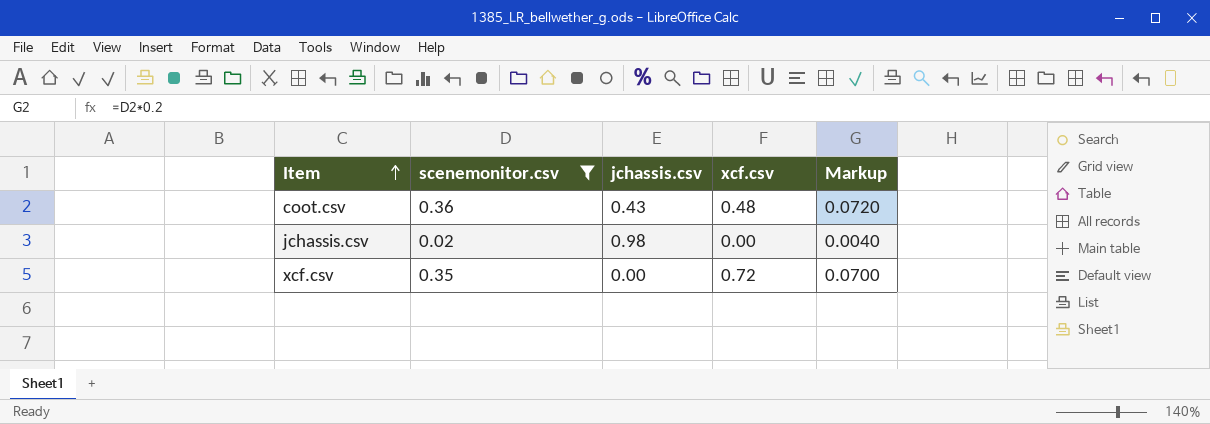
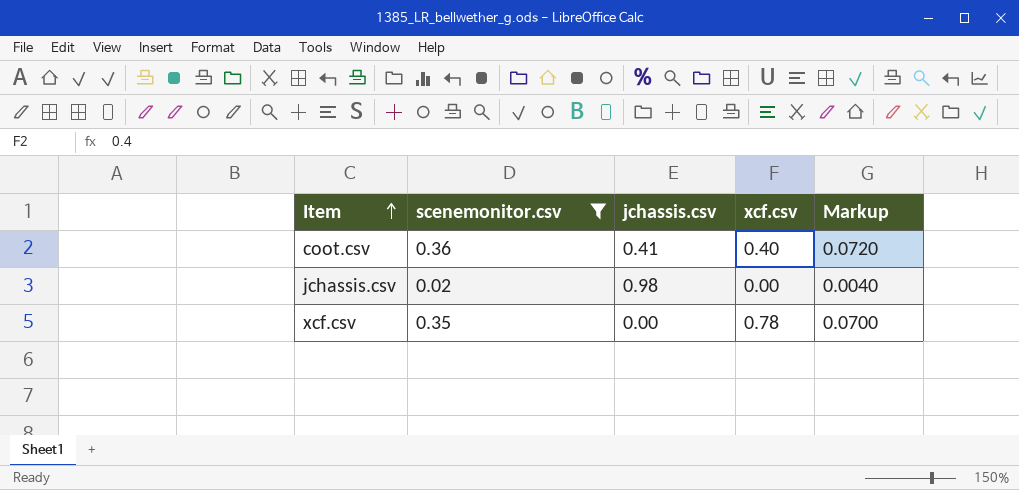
coot.csv | jchassis.csv: 0.43 -> 0.41
coot.csv | xcf.csv: 0.48 -> 0.40
xcf.csv | xcf.csv: 0.72 -> 0.78

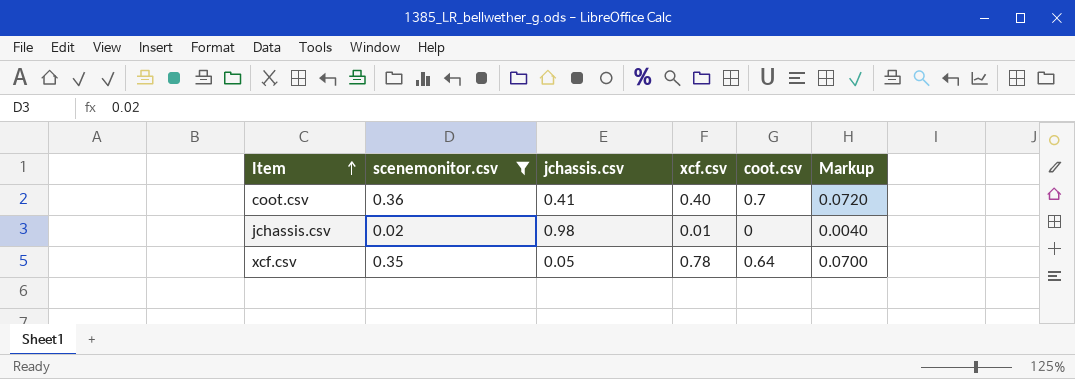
column coot.csv | position: none -> 5
jchassis.csv | xcf.csv: 0.00 -> 0.01
xcf.csv | jchassis.csv: 0.00 -> 0.05

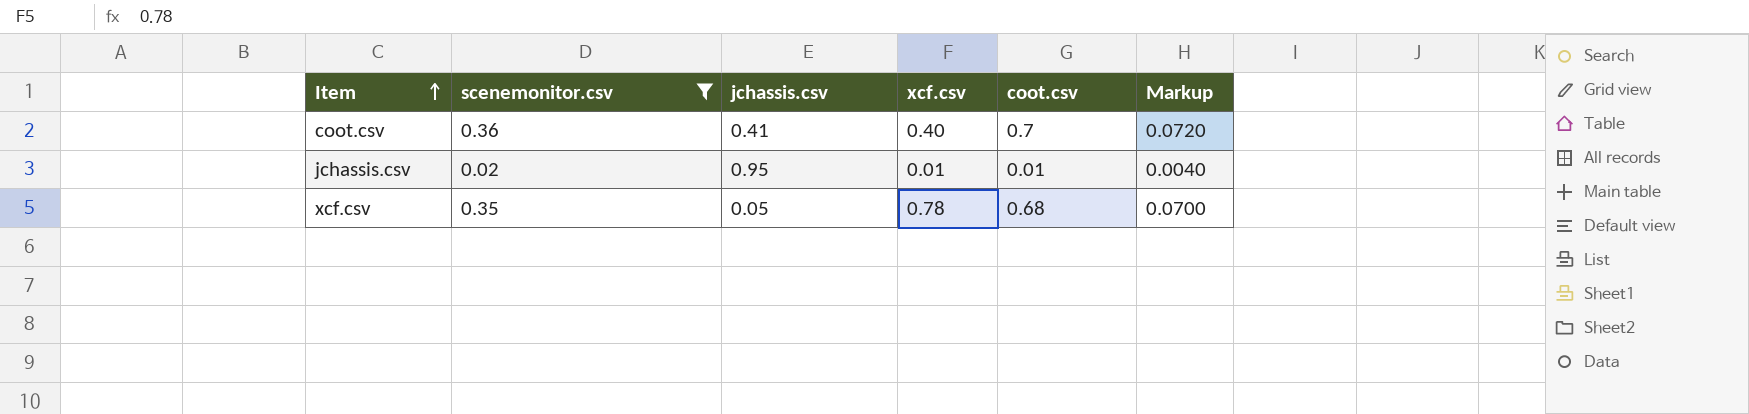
jchassis.csv | jchassis.csv: 0.98 -> 0.95
jchassis.csv | coot.csv: 0 -> 0.01
xcf.csv | coot.csv: 0.64 -> 0.68

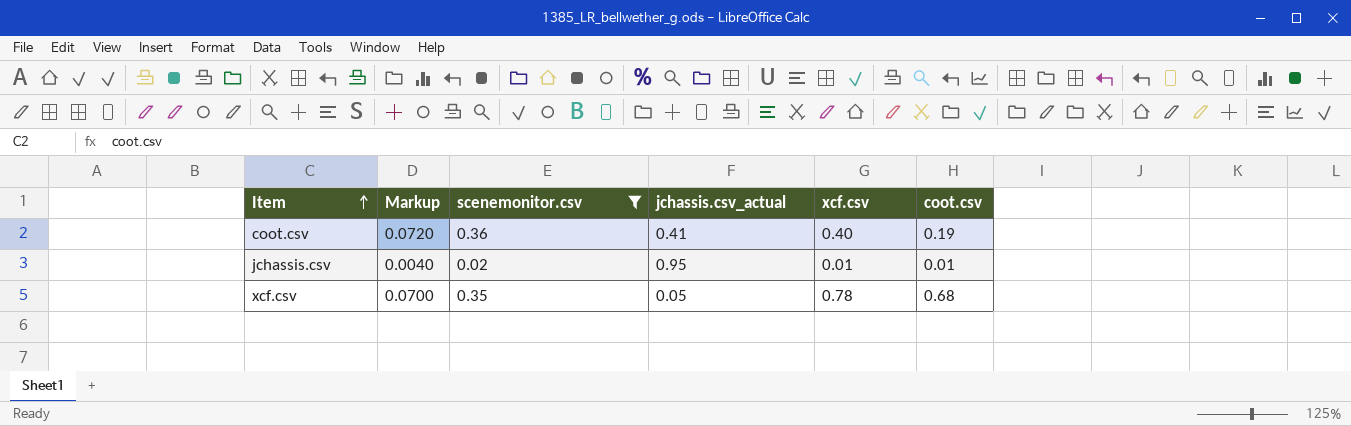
column Markup | position: 6 -> 2
column name: jchassis.csv -> jchassis.csv_actual
coot.csv | coot.csv: 0.7 -> 0.19

